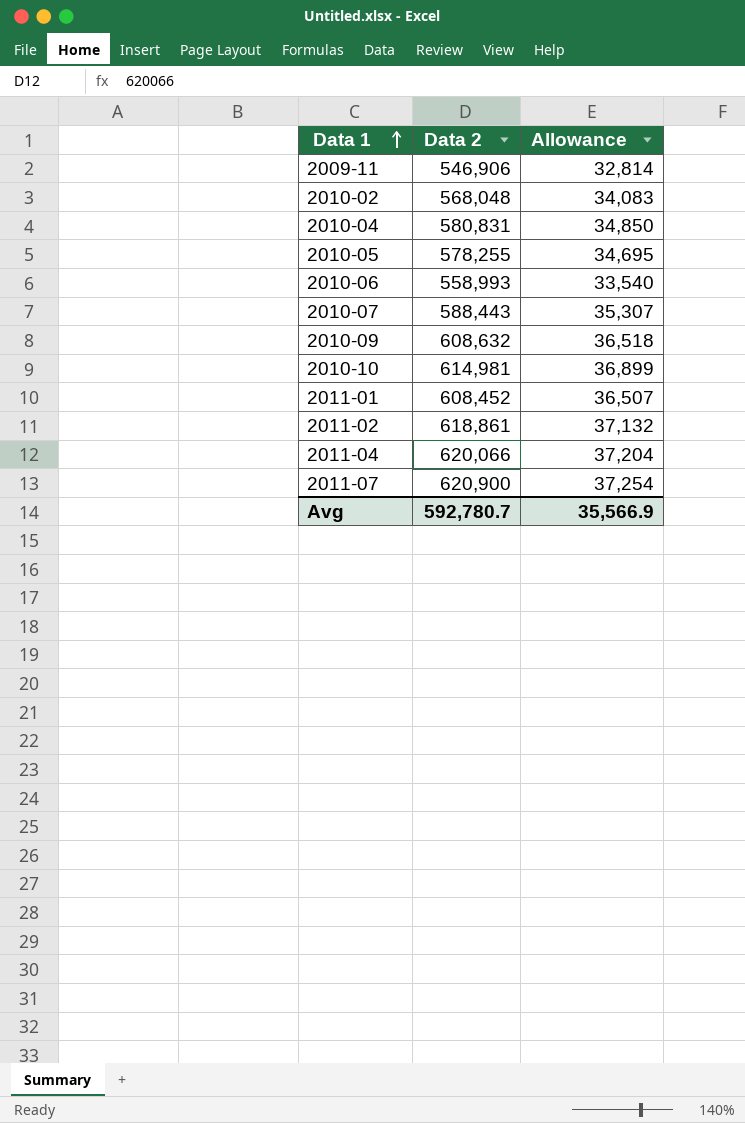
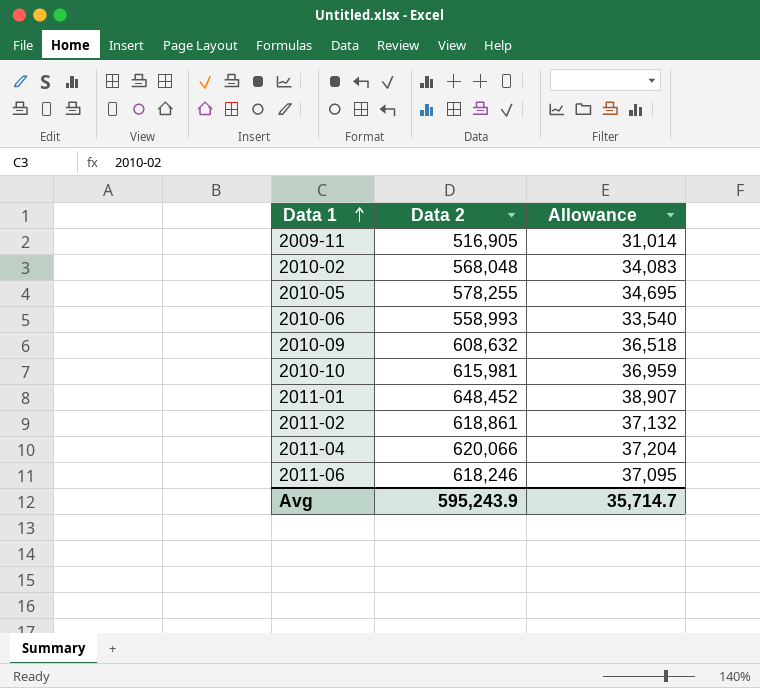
row 2010-04: 580,831 | 34,850 -> none
row 2010-07: 588,443 | 35,307 -> none
row 2011-07: 620,900 | 37,254 -> none
2009-11 | Data 2: 546,906 -> 516,905
2009-11 | Allowance: 32,814 -> 31,014
2010-10 | Data 2: 614,981 -> 615,981
2010-10 | Allowance: 36,899 -> 36,959
2011-01 | Data 2: 608,452 -> 648,452
2011-01 | Allowance: 36,507 -> 38,907
row 2011-06: none -> 618,246 | 37,095
Avg | Data 2: 592,780.7 -> 595,243.9
Avg | Allowance: 35,566.9 -> 35,714.7

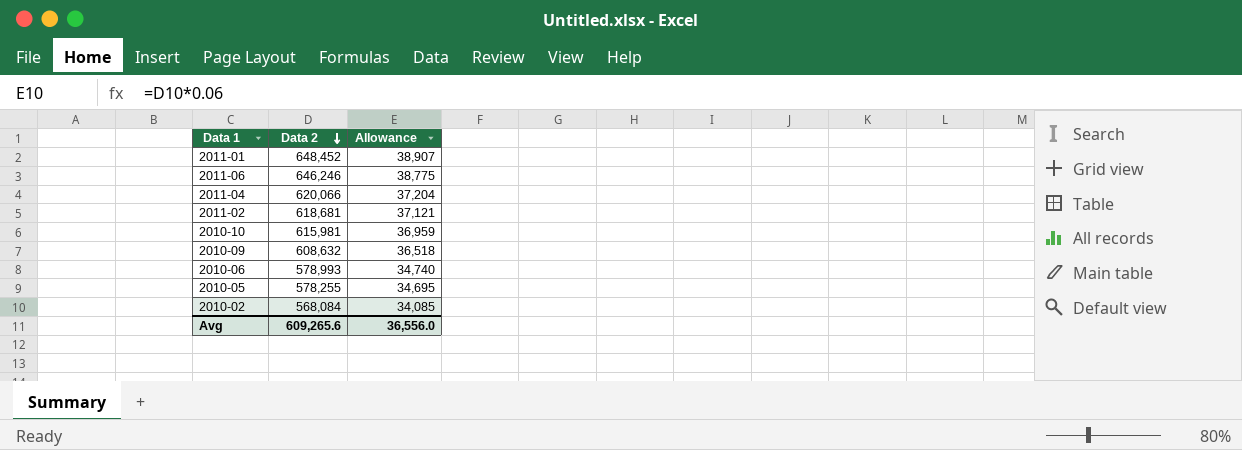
row order: Data 1 ascending -> Data 2 descending
row 2009-11: 516,905 | 31,014 -> none
2011-06 | Data 2: 618,246 -> 646,246
2011-06 | Allowance: 37,095 -> 38,775
2011-02 | Data 2: 618,861 -> 618,681
2011-02 | Allowance: 37,132 -> 37,121
2010-06 | Data 2: 558,993 -> 578,993
2010-06 | Allowance: 33,540 -> 34,740
2010-02 | Data 2: 568,048 -> 568,084
2010-02 | Allowance: 34,083 -> 34,085
Avg | Data 2: 595,243.9 -> 609,265.6
Avg | Allowance: 35,714.7 -> 36,556.0

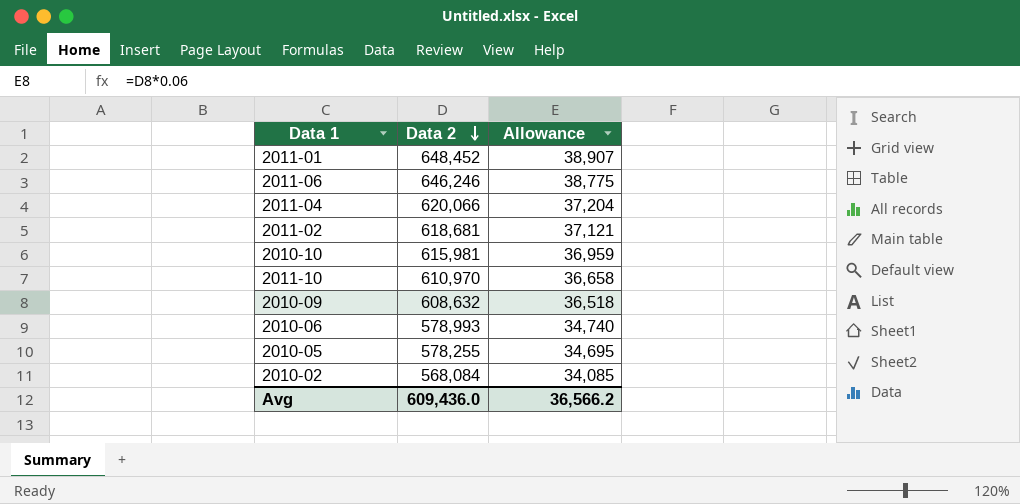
row 2011-10: none -> 610,970 | 36,658
Avg | Data 2: 609,265.6 -> 609,436.0
Avg | Allowance: 36,556.0 -> 36,566.2

